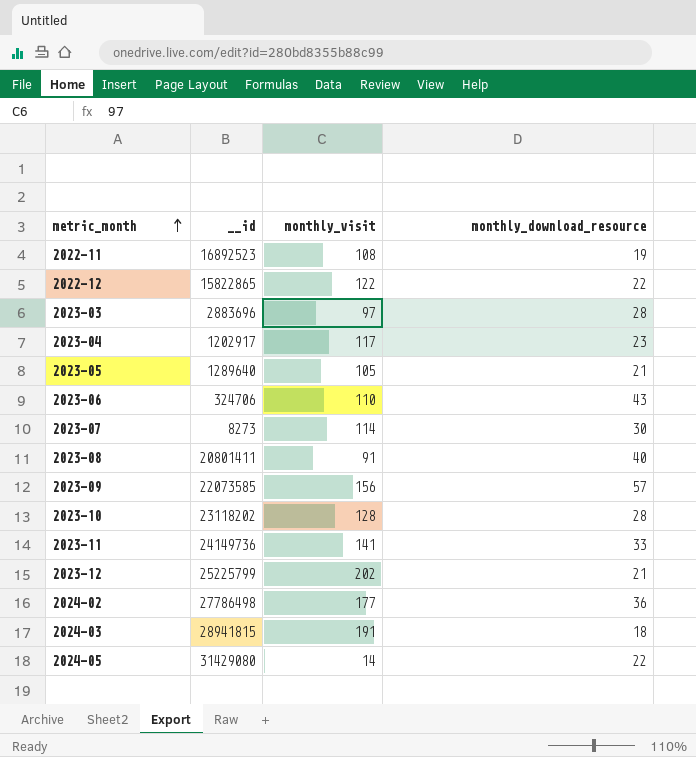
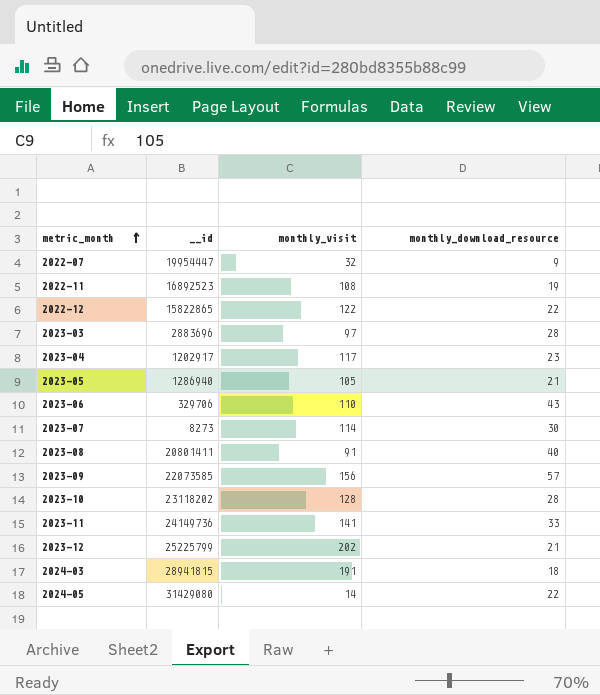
row 2024-02: 27786498 | 177 | 36 -> none
row 2022-07: none -> 19954447 | 32 | 9
2023-05 | __id: 1289640 -> 1286940
2023-06 | __id: 324706 -> 329706

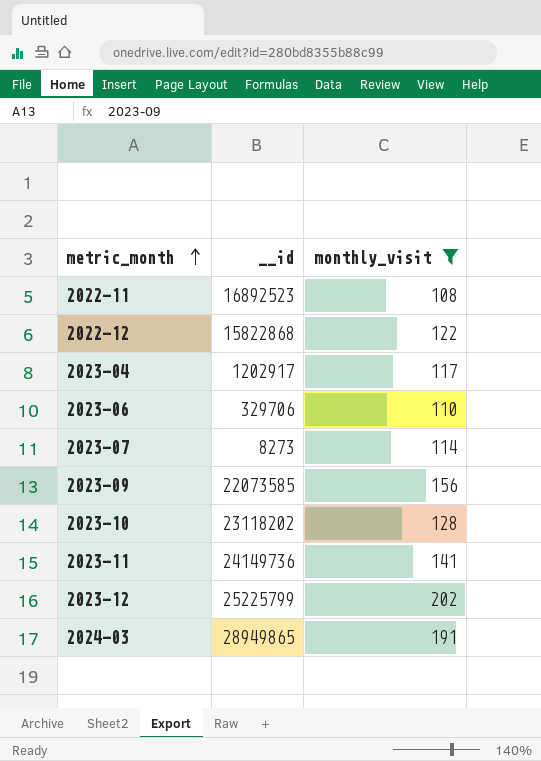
filter: none -> monthly_visit >= 108
column monthly_download_resource | position: 4 -> none
2022-12 | __id: 15822865 -> 15822868
2024-03 | __id: 28941815 -> 28949865

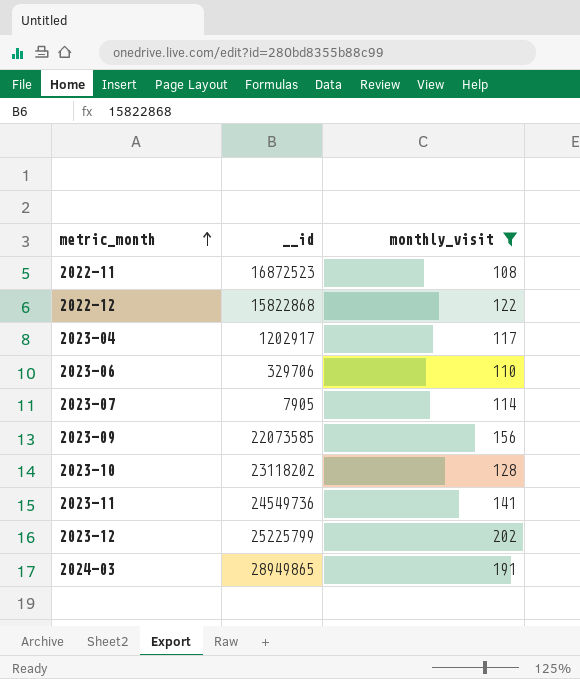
2022-11 | __id: 16892523 -> 16872523
2023-07 | __id: 8273 -> 7905
2023-11 | __id: 24149736 -> 24549736

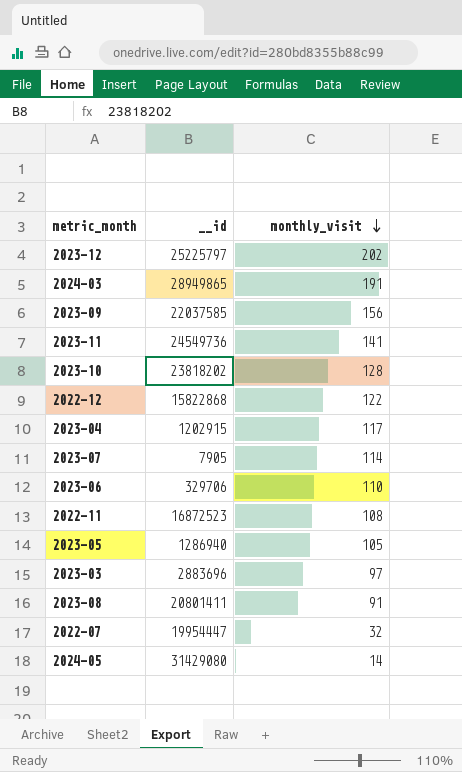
filter: monthly_visit >= 108 -> none
row order: metric_month ascending -> monthly_visit descending
2023-12 | __id: 25225799 -> 25225797
2023-09 | __id: 22073585 -> 22037585
2023-10 | __id: 23118202 -> 23818202
2023-04 | __id: 1202917 -> 1202915

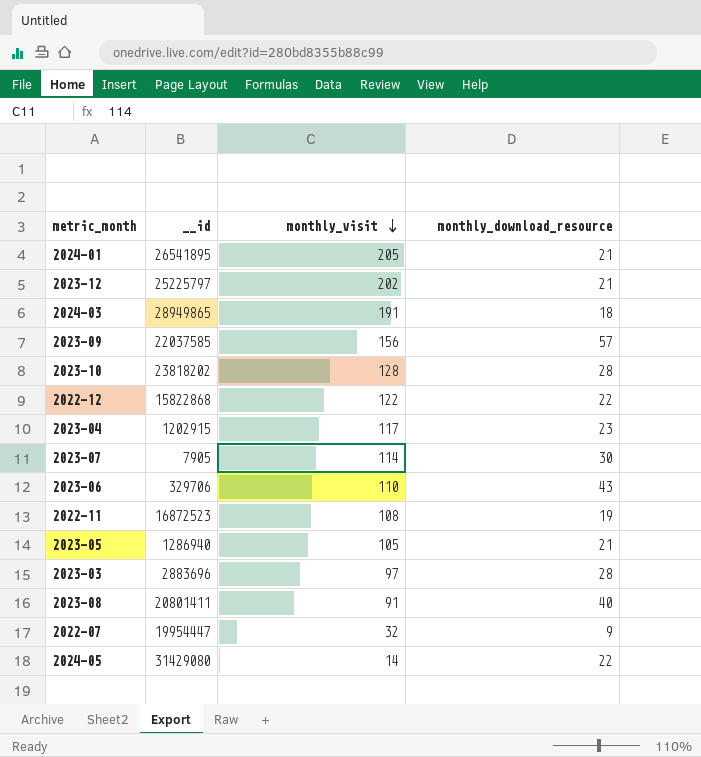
column monthly_download_resource | position: none -> 4
row 2023-11: 24549736 | 141 -> none
row 2024-01: none -> 26541895 | 205 | 21

